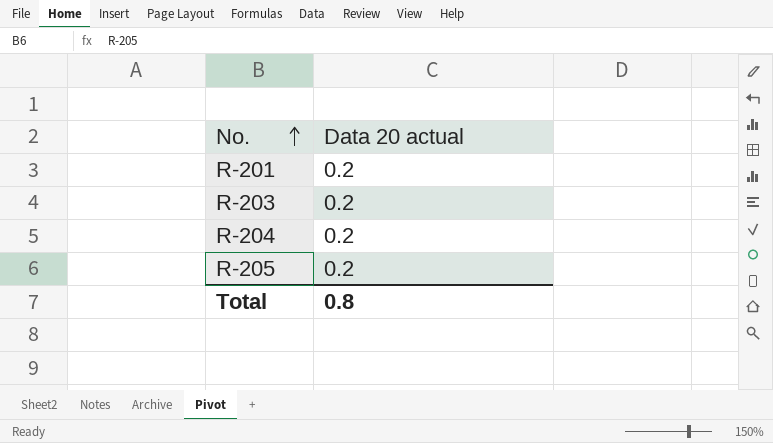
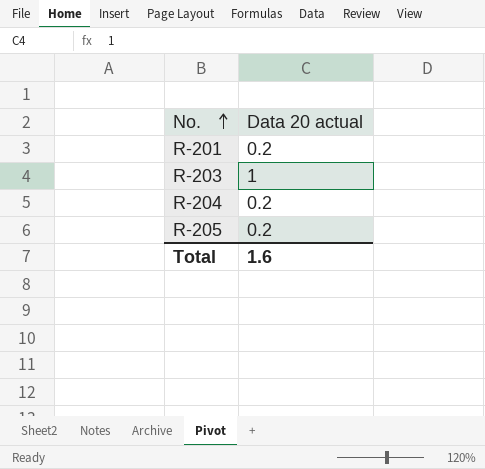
R-203 | Data 20 actual: 0.2 -> 1
Total | Data 20 actual: 0.8 -> 1.6

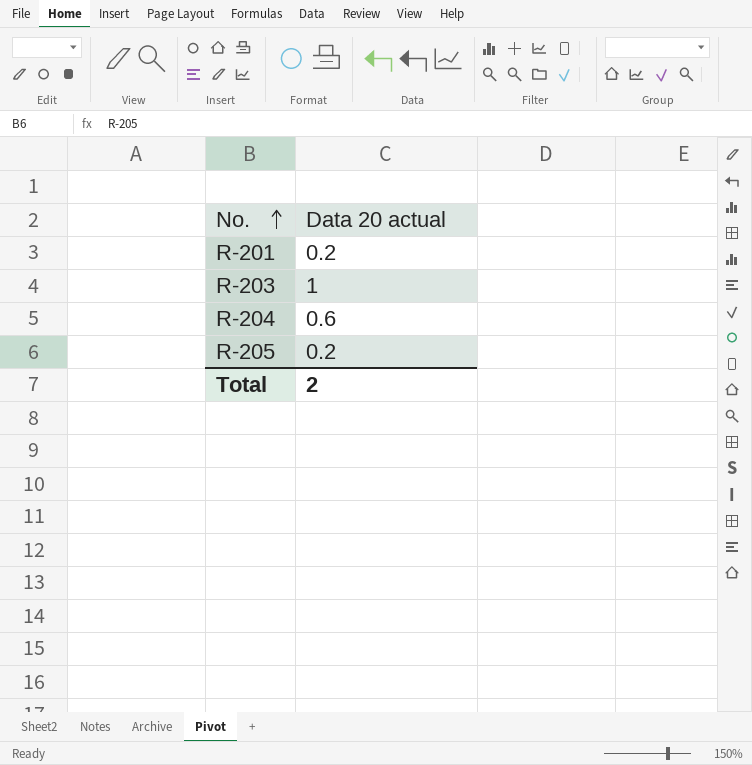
R-204 | Data 20 actual: 0.2 -> 0.6
Total | Data 20 actual: 1.6 -> 2

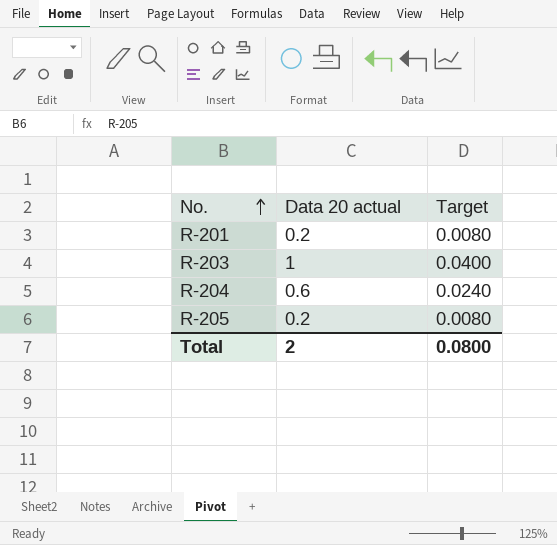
column Target | formula: none -> [Data 20 actual] * 0.04

